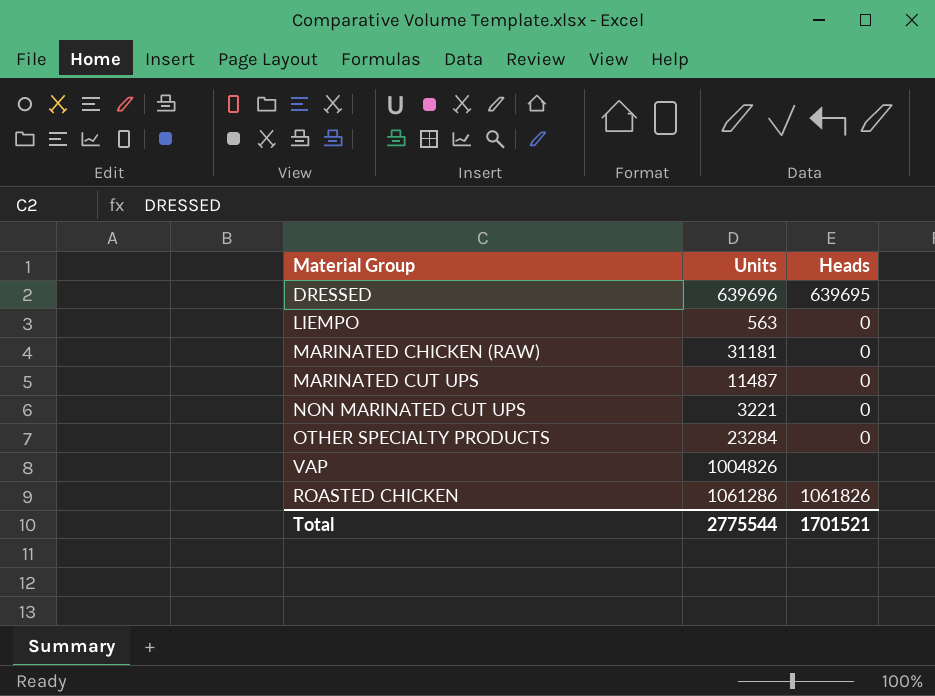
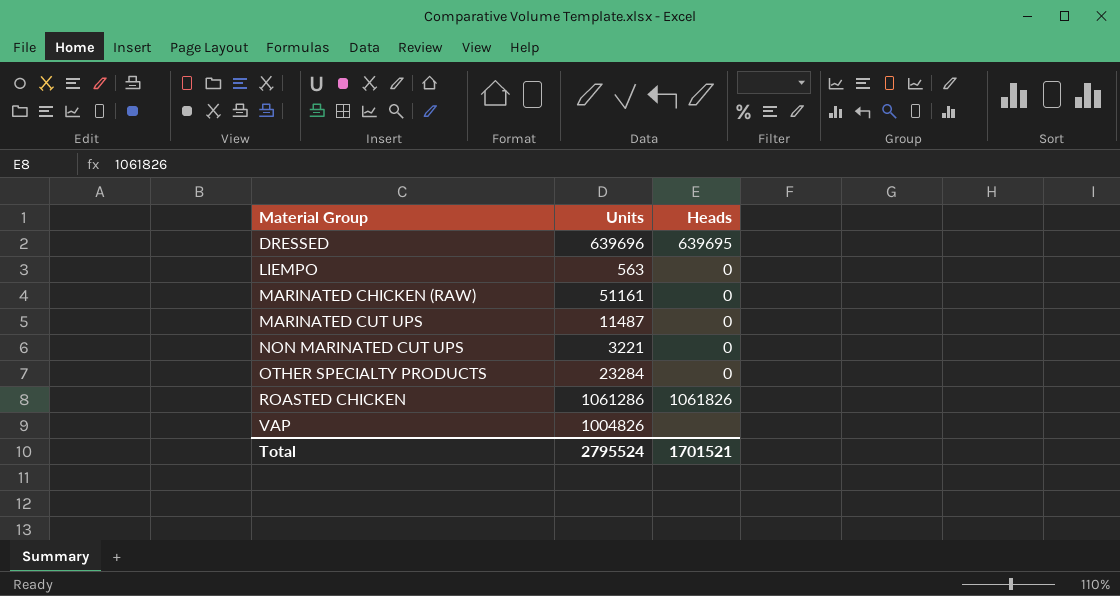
row order: none -> Material Group ascending
MARINATED CHICKEN (RAW) | Units: 31181 -> 51161
Total | Units: 2775544 -> 2795524

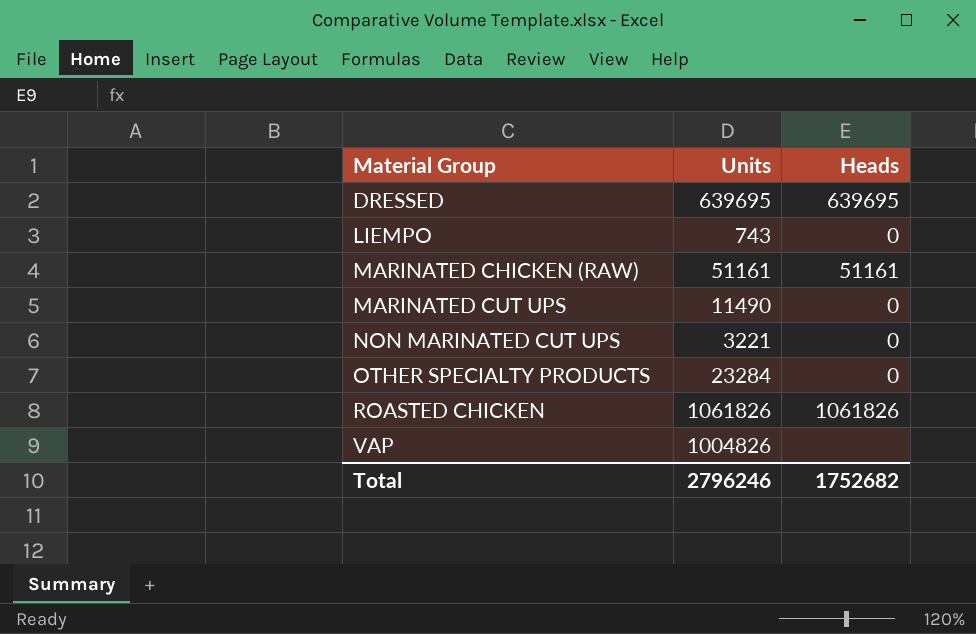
DRESSED | Units: 639696 -> 639695
LIEMPO | Units: 563 -> 743
MARINATED CHICKEN (RAW) | Heads: 0 -> 51161
MARINATED CUT UPS | Units: 11487 -> 11490
ROASTED CHICKEN | Units: 1061286 -> 1061826
Total | Units: 2795524 -> 2796246
Total | Heads: 1701521 -> 1752682

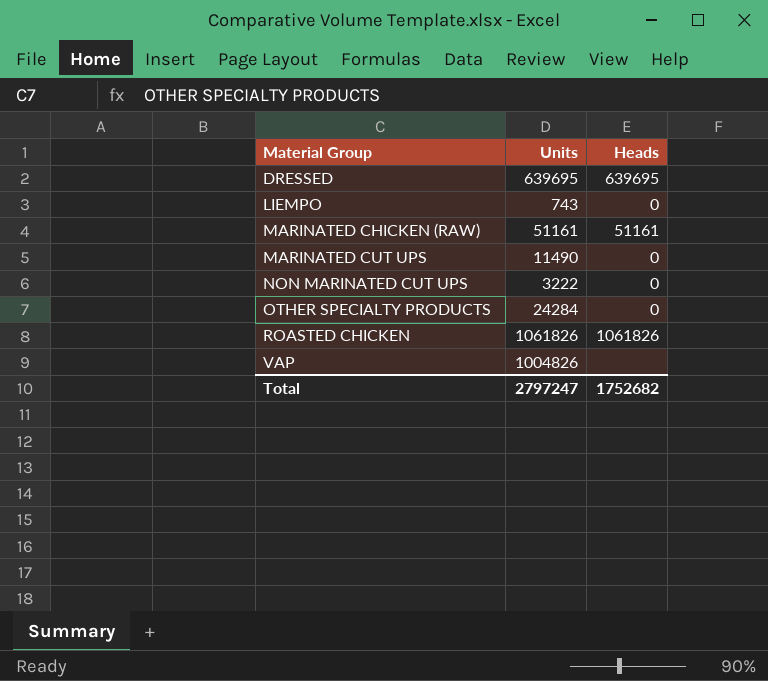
NON MARINATED CUT UPS | Units: 3221 -> 3222
OTHER SPECIALTY PRODUCTS | Units: 23284 -> 24284
Total | Units: 2796246 -> 2797247

